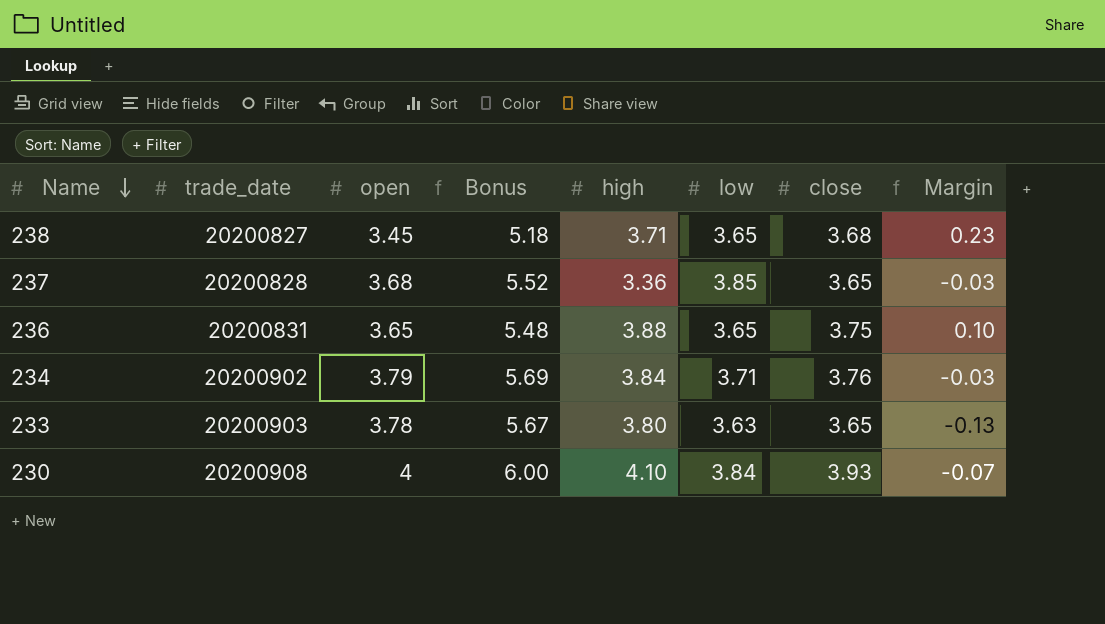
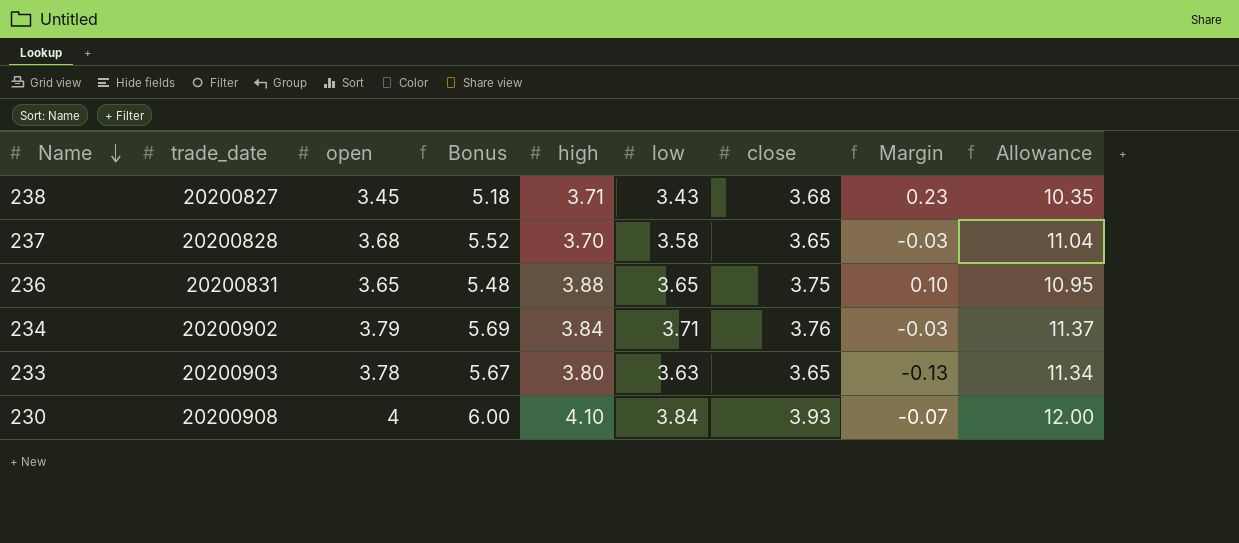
column Allowance | formula: none -> [open] * 3
238 | low: 3.65 -> 3.43
237 | high: 3.36 -> 3.70
237 | low: 3.85 -> 3.58

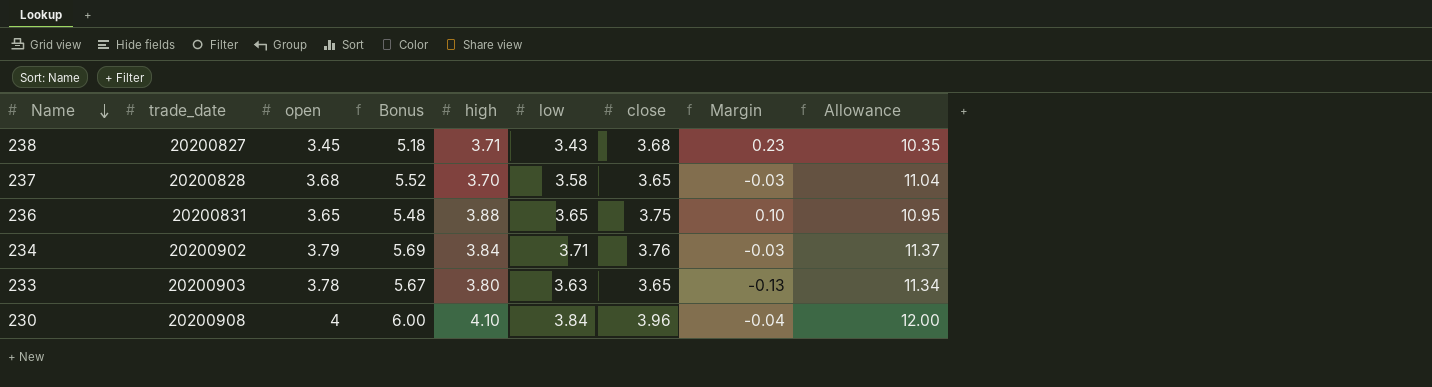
230 | close: 3.93 -> 3.96
230 | Margin: -0.07 -> -0.04

